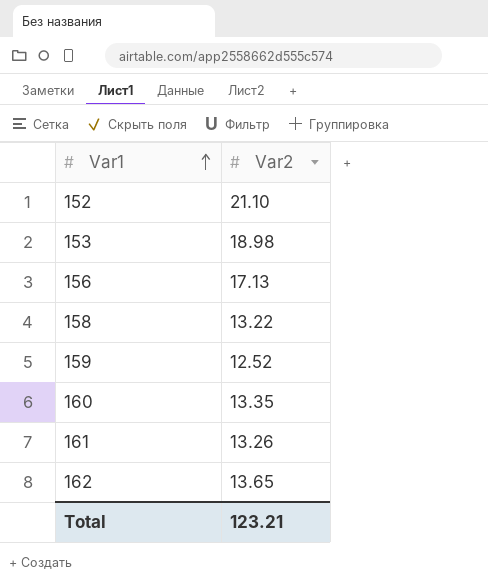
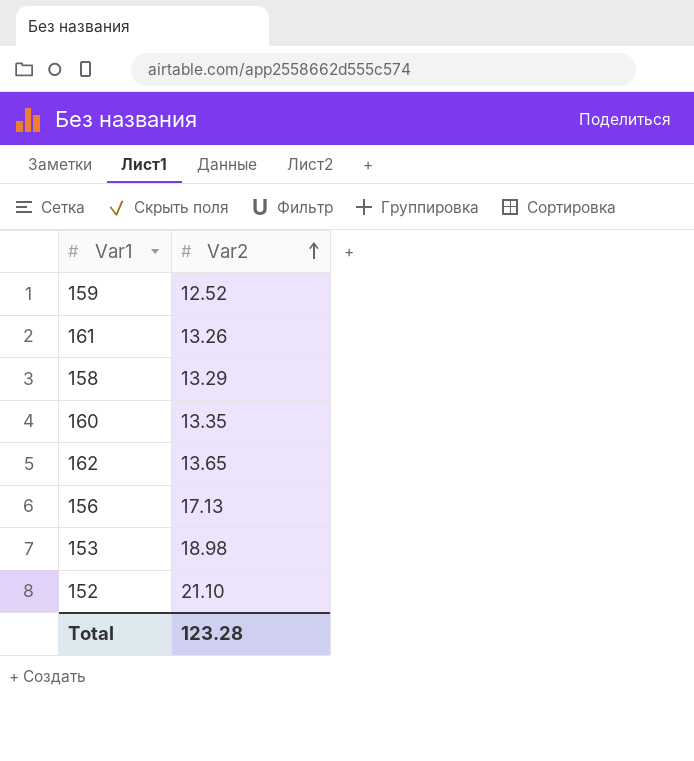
row order: Var1 ascending -> Var2 ascending
158 | Var2: 13.22 -> 13.29
Total | Var2: 123.21 -> 123.28

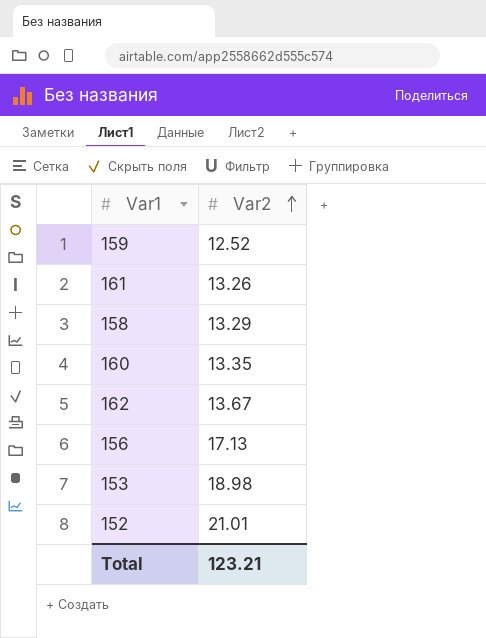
162 | Var2: 13.65 -> 13.67
152 | Var2: 21.10 -> 21.01
Total | Var2: 123.28 -> 123.21

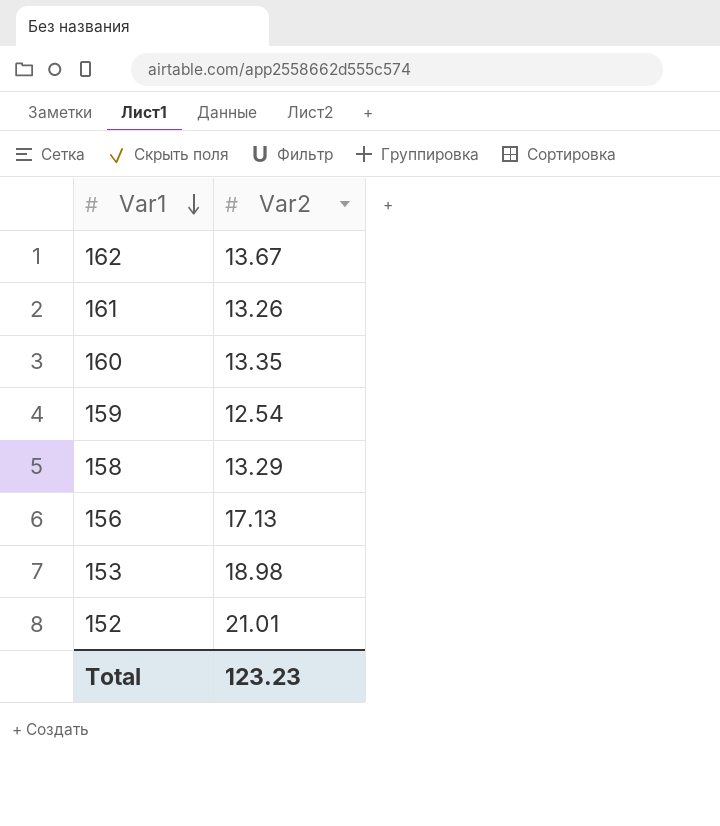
row order: Var2 ascending -> Var1 descending
159 | Var2: 12.52 -> 12.54
Total | Var2: 123.21 -> 123.23

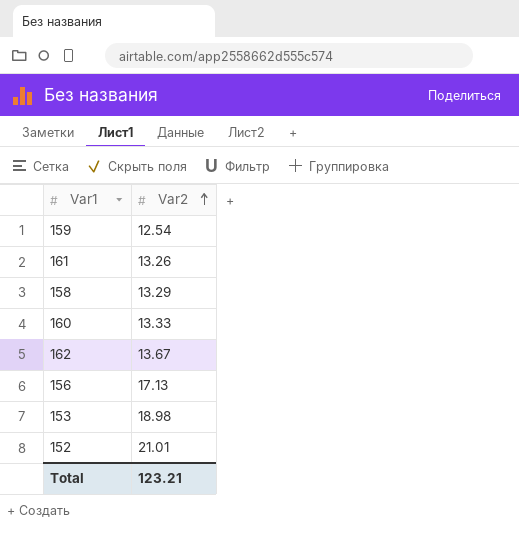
row order: Var1 descending -> Var2 ascending
160 | Var2: 13.35 -> 13.33
Total | Var2: 123.23 -> 123.21

